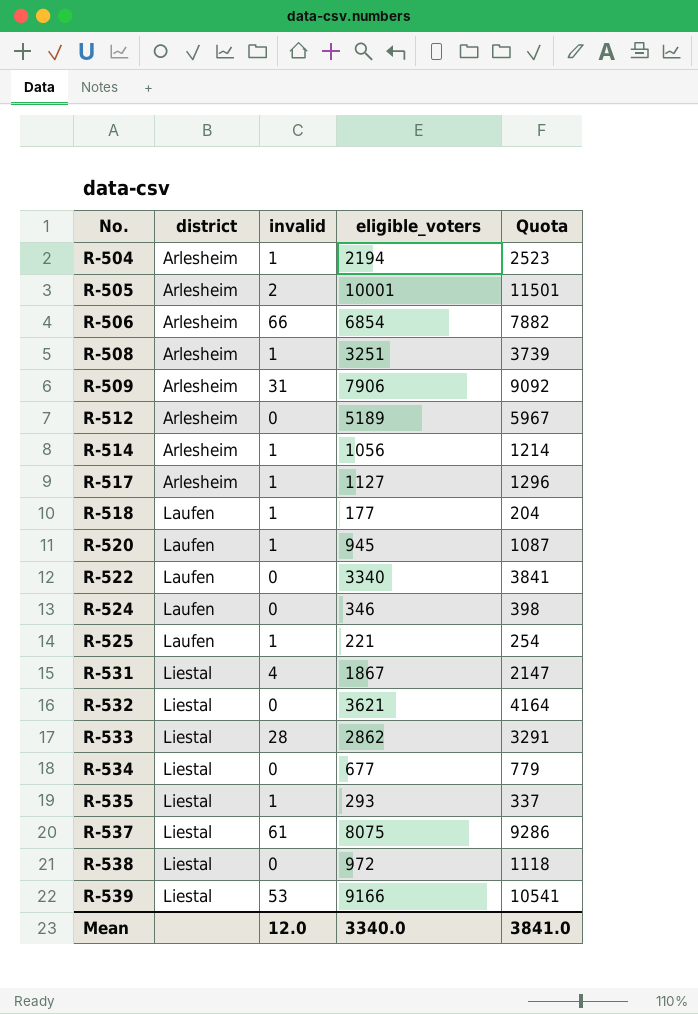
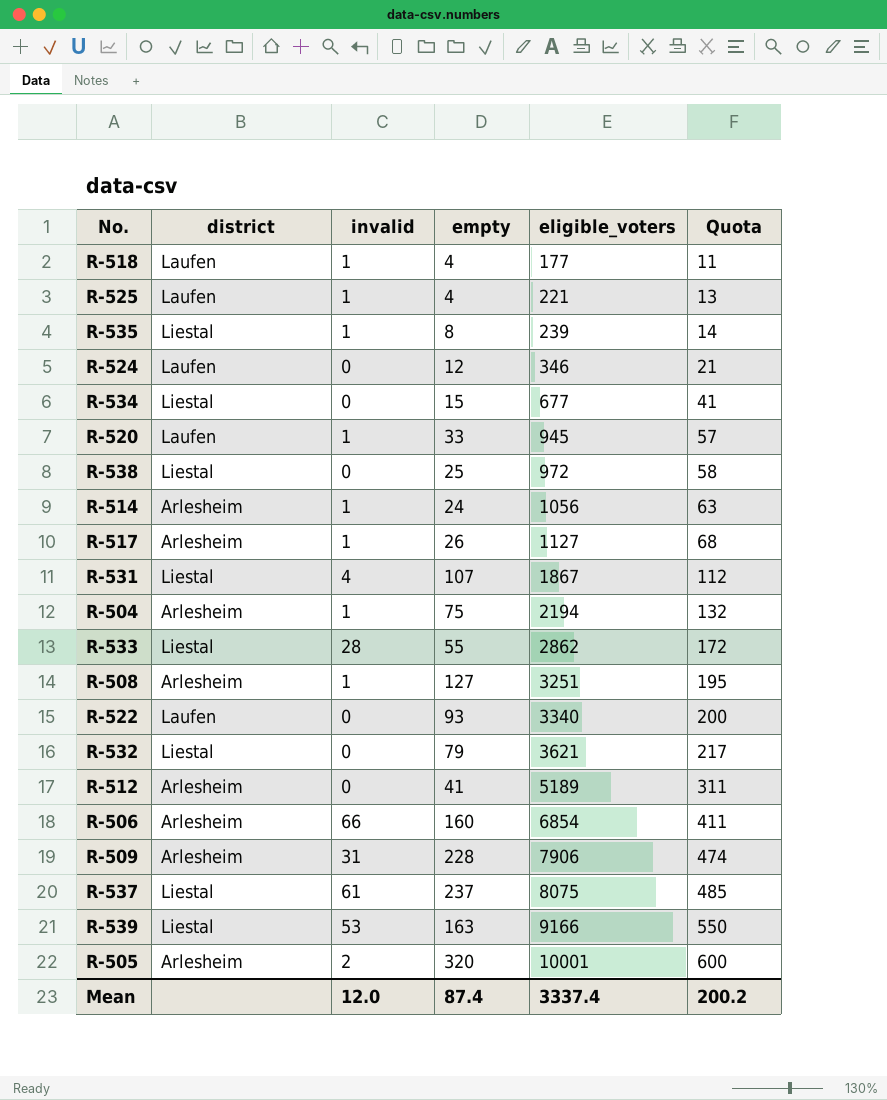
row order: No. ascending -> eligible_voters ascending
column empty | position: none -> 4
column Quota | formula: [eligible_voters] * 1.15 -> [eligible_voters] * 0.06
R-535 | eligible_voters: 293 -> 239
Mean | eligible_voters: 3340.0 -> 3337.4
Mean | Quota: 3841.0 -> 200.2

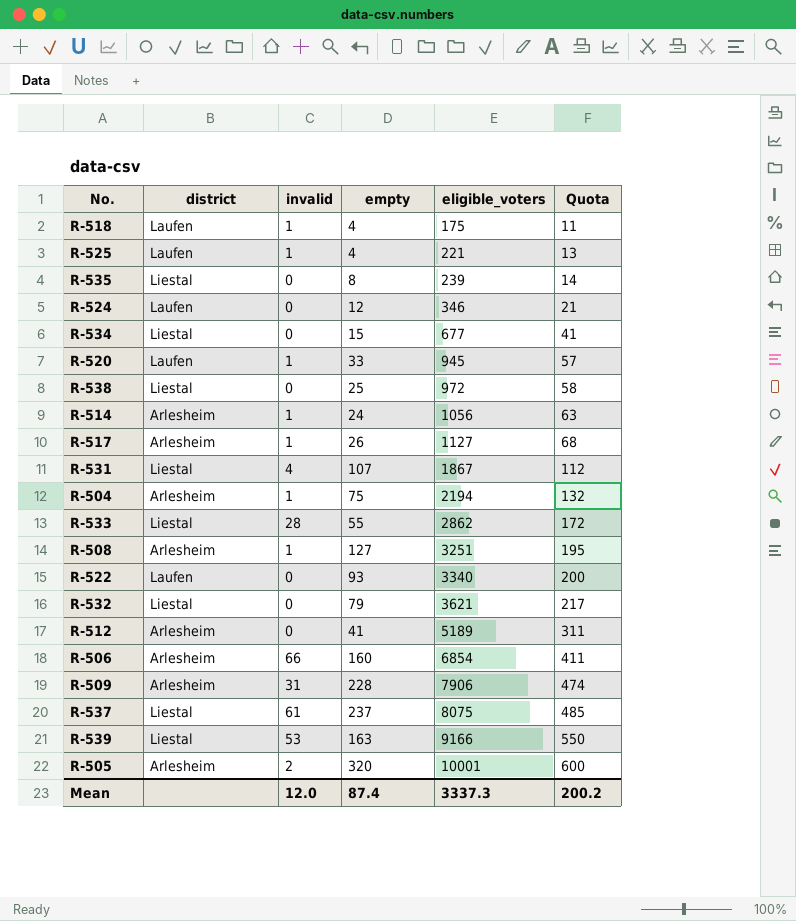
R-518 | eligible_voters: 177 -> 175
R-535 | invalid: 1 -> 0
Mean | eligible_voters: 3337.4 -> 3337.3

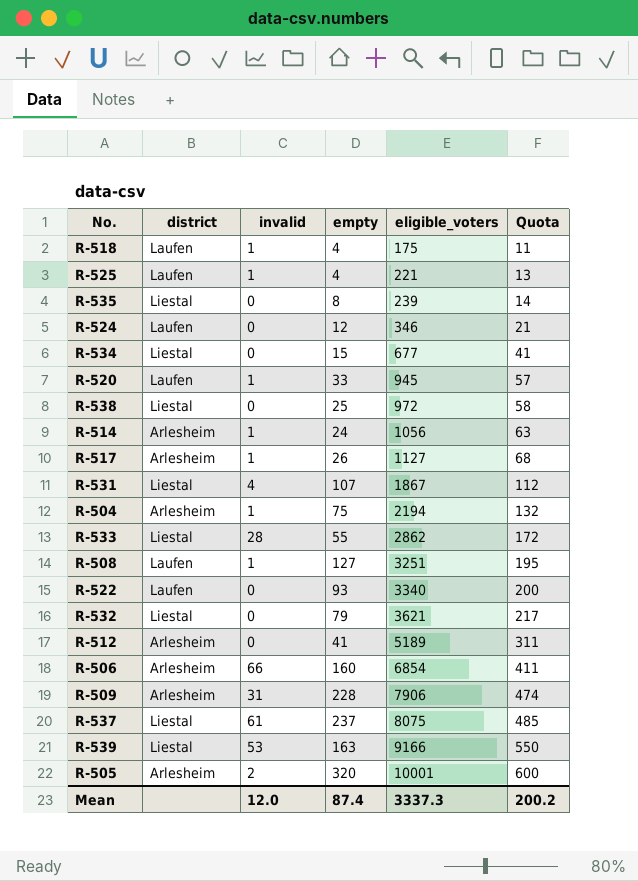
R-508 | district: Arlesheim -> Laufen

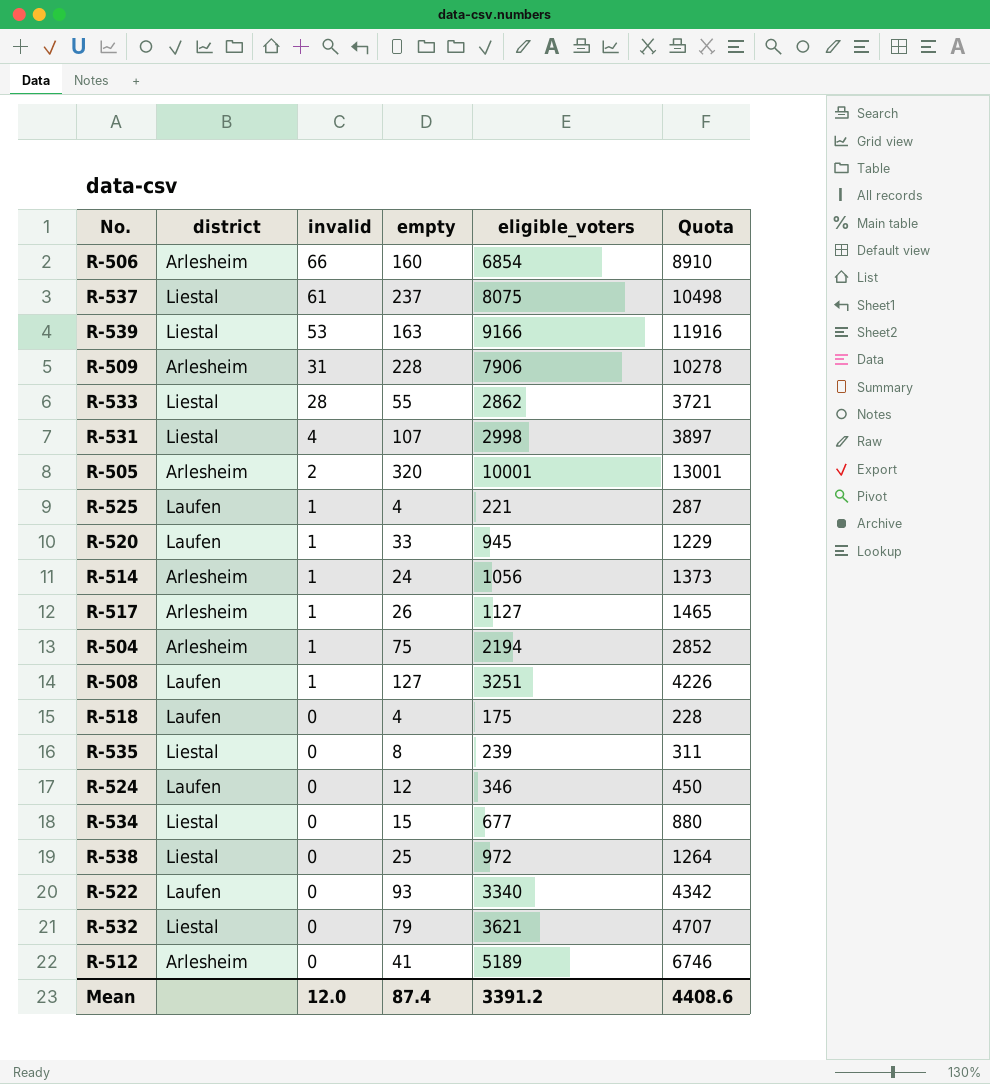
row order: eligible_voters ascending -> invalid descending
column Quota | formula: [eligible_voters] * 0.06 -> [eligible_voters] * 1.3
R-531 | eligible_voters: 1867 -> 2998
R-518 | invalid: 1 -> 0
Mean | eligible_voters: 3337.3 -> 3391.2
Mean | Quota: 200.2 -> 4408.6

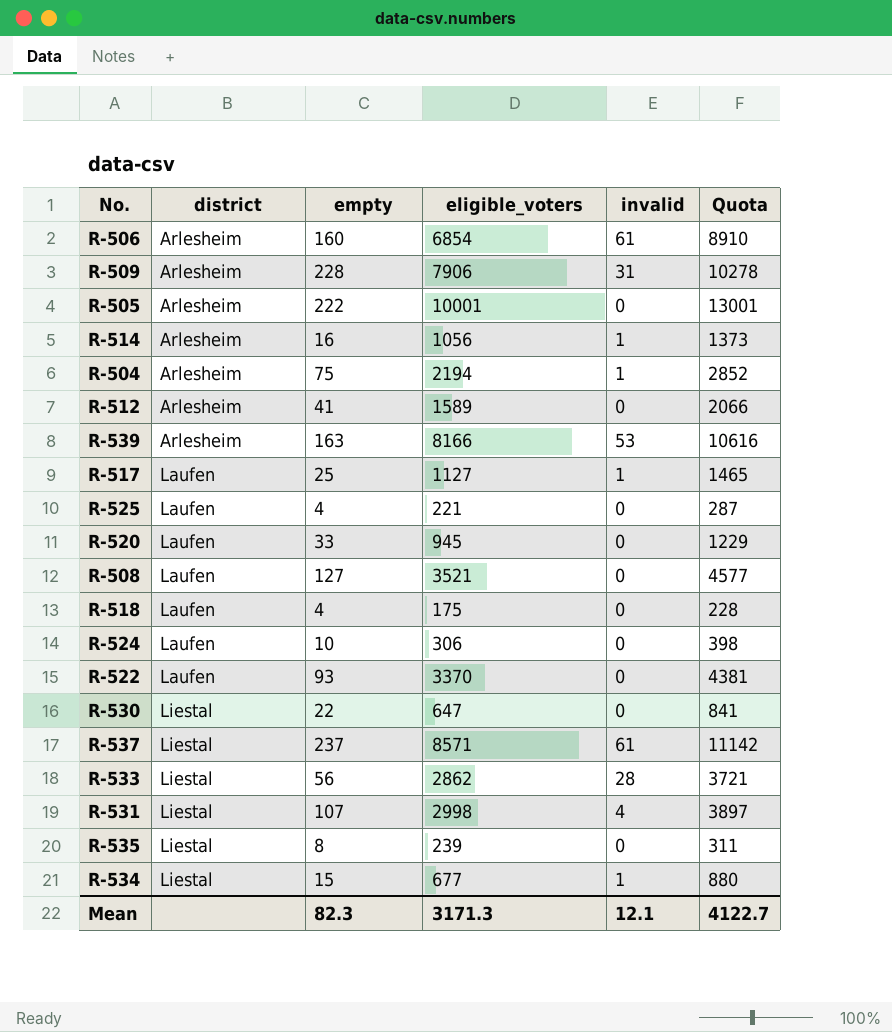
row order: invalid descending -> district ascending
column invalid | position: 3 -> 5
row R-538: Liestal | 0 | 25 | 972 | 1264 -> none
row R-532: Liestal | 0 | 79 | 3621 | 4707 -> none
R-506 | invalid: 66 -> 61
R-505 | empty: 320 -> 222
R-505 | invalid: 2 -> 0
R-514 | empty: 24 -> 16
R-512 | eligible_voters: 5189 -> 1589
R-512 | Quota: 6746 -> 2066
R-539 | district: Liestal -> Arlesheim
R-539 | eligible_voters: 9166 -> 8166
R-539 | Quota: 11916 -> 10616
R-517 | district: Arlesheim -> Laufen
R-517 | empty: 26 -> 25
R-525 | invalid: 1 -> 0
R-520 | invalid: 1 -> 0
R-508 | eligible_voters: 3251 -> 3521
R-508 | invalid: 1 -> 0
R-508 | Quota: 4226 -> 4577
R-524 | empty: 12 -> 10
R-524 | eligible_voters: 346 -> 306
R-524 | Quota: 450 -> 398
R-522 | eligible_voters: 3340 -> 3370
R-522 | Quota: 4342 -> 4381
row R-530: none -> Liestal | 22 | 647 | 0 | 841
R-537 | eligible_voters: 8075 -> 8571
R-537 | Quota: 10498 -> 11142
R-533 | empty: 55 -> 56
R-534 | invalid: 0 -> 1
Mean | empty: 87.4 -> 82.3
Mean | eligible_voters: 3391.2 -> 3171.3
Mean | invalid: 12.0 -> 12.1
Mean | Quota: 4408.6 -> 4122.7

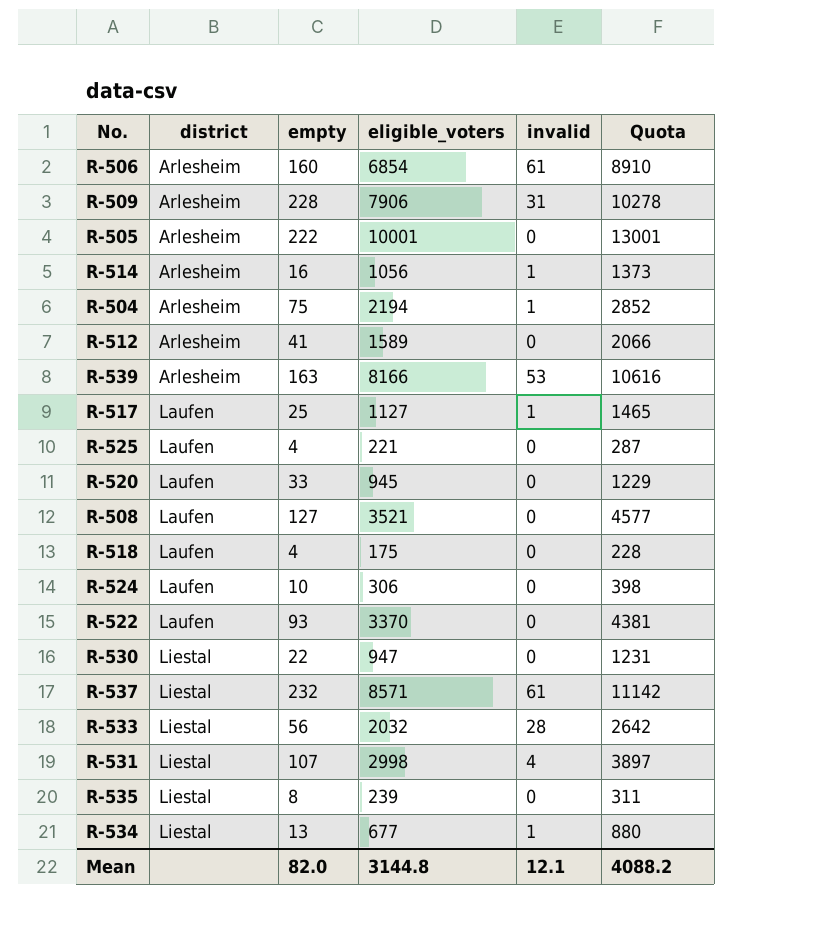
R-530 | eligible_voters: 647 -> 947
R-530 | Quota: 841 -> 1231
R-537 | empty: 237 -> 232
R-533 | eligible_voters: 2862 -> 2032
R-533 | Quota: 3721 -> 2642
R-534 | empty: 15 -> 13
Mean | empty: 82.3 -> 82.0
Mean | eligible_voters: 3171.3 -> 3144.8
Mean | Quota: 4122.7 -> 4088.2

